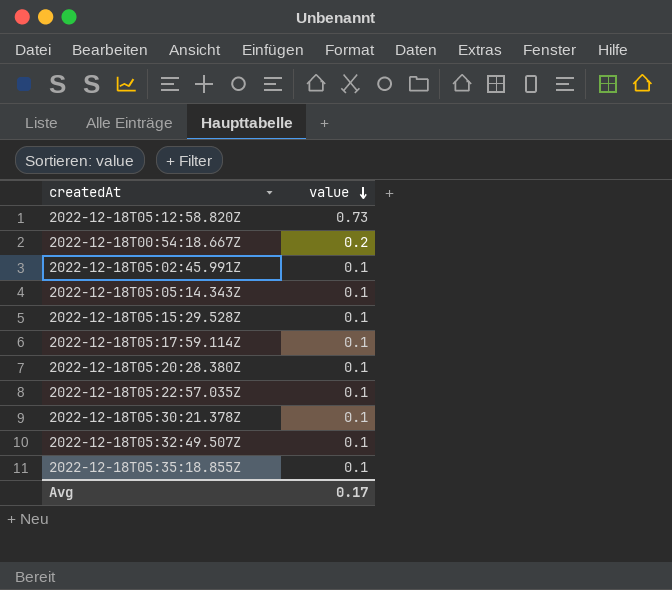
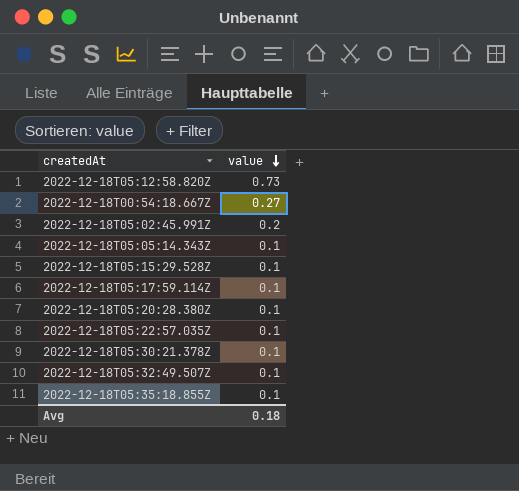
2022-12-18T00:54:18.667Z | value: 0.2 -> 0.27
2022-12-18T05:02:45.991Z | value: 0.1 -> 0.2
Avg | value: 0.17 -> 0.18

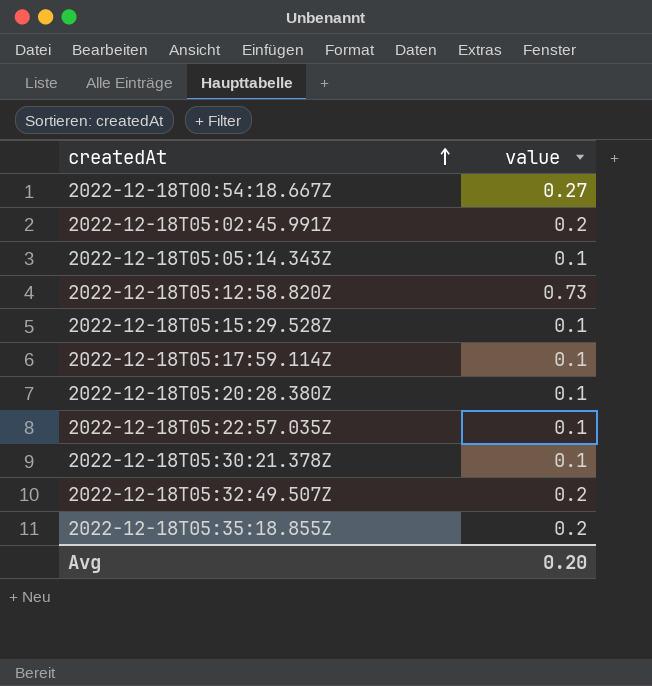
row order: value descending -> createdAt ascending
2022-12-18T05:32:49.507Z | value: 0.1 -> 0.2
2022-12-18T05:35:18.855Z | value: 0.1 -> 0.2
Avg | value: 0.18 -> 0.20

